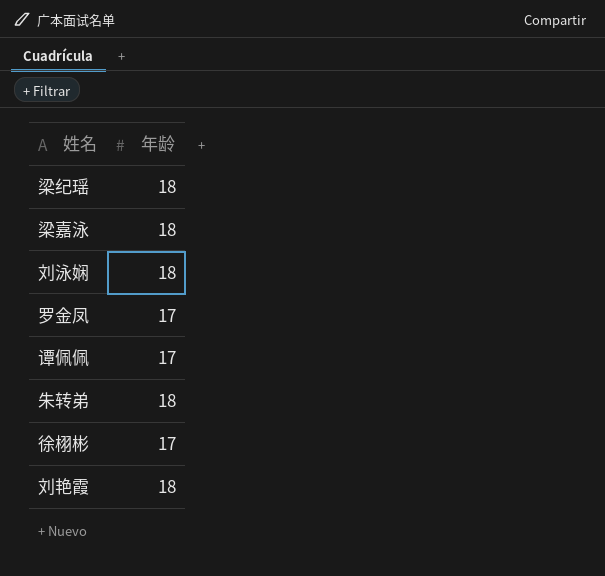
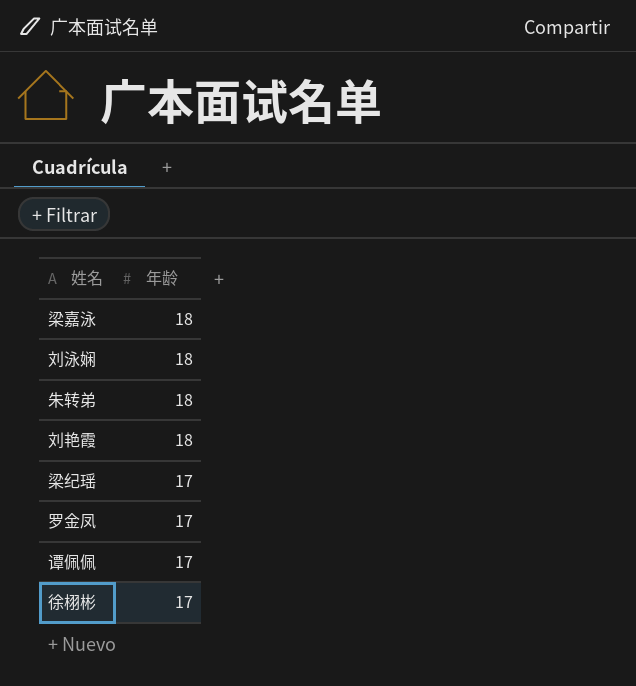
row order: none -> 年龄 descending
梁纪瑶 | 年龄: 18 -> 17

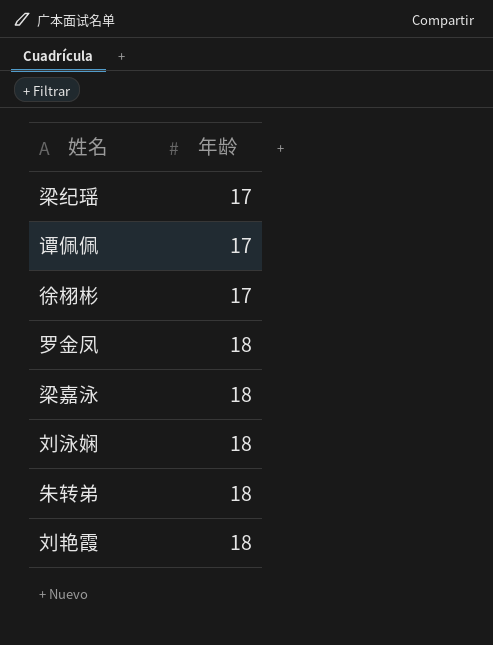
row order: 年龄 descending -> 年龄 ascending
罗金凤 | 年龄: 17 -> 18

